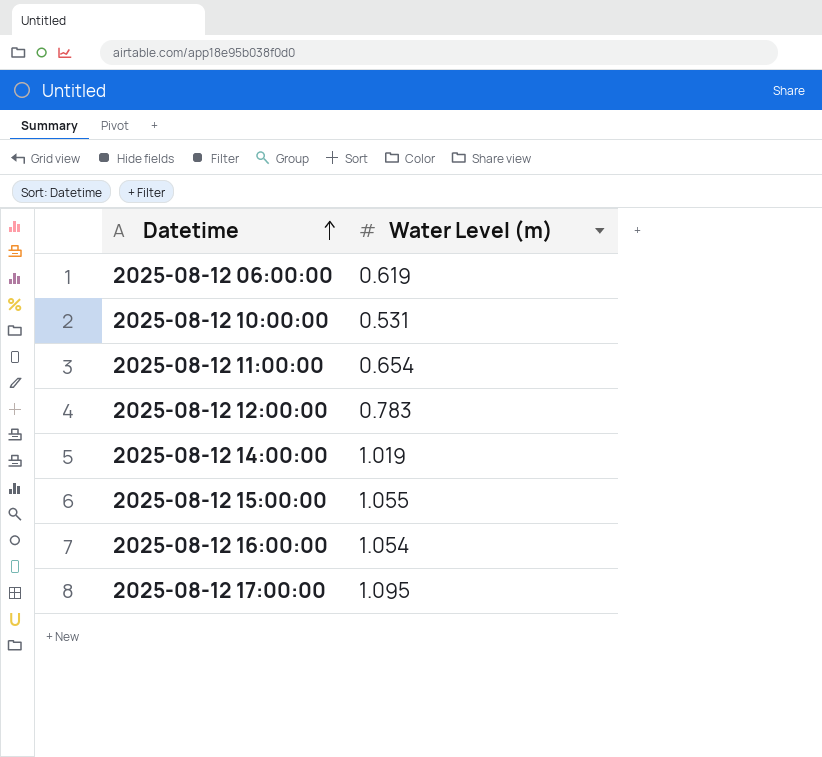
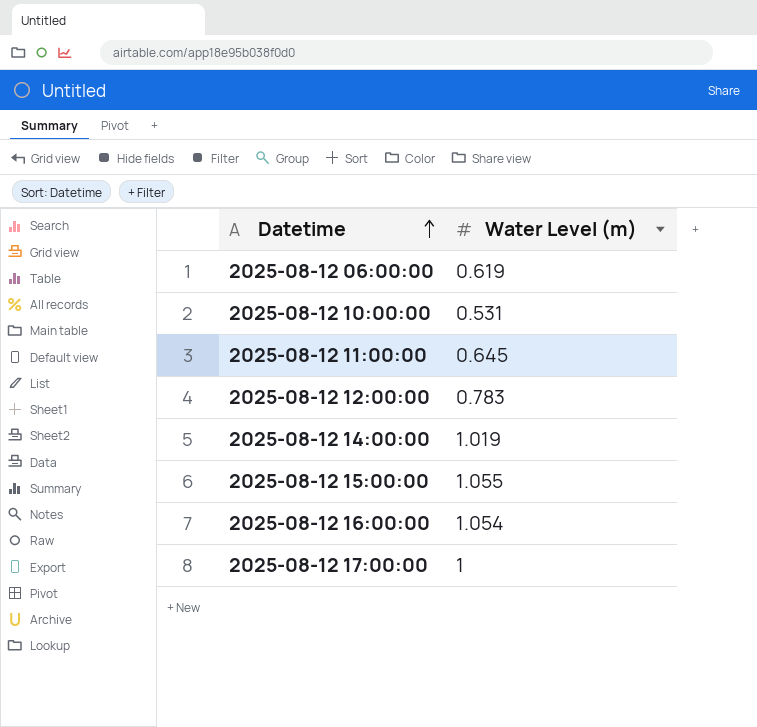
2025-08-12 11:00:00 | Water Level (m): 0.654 -> 0.645
2025-08-12 17:00:00 | Water Level (m): 1.095 -> 1

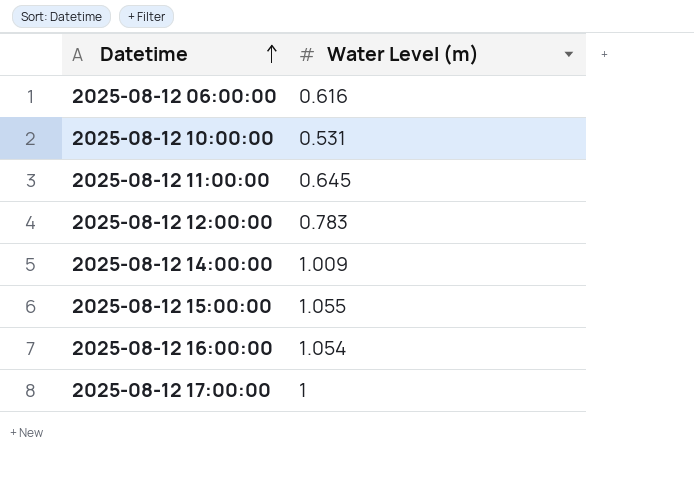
2025-08-12 06:00:00 | Water Level (m): 0.619 -> 0.616
2025-08-12 14:00:00 | Water Level (m): 1.019 -> 1.009

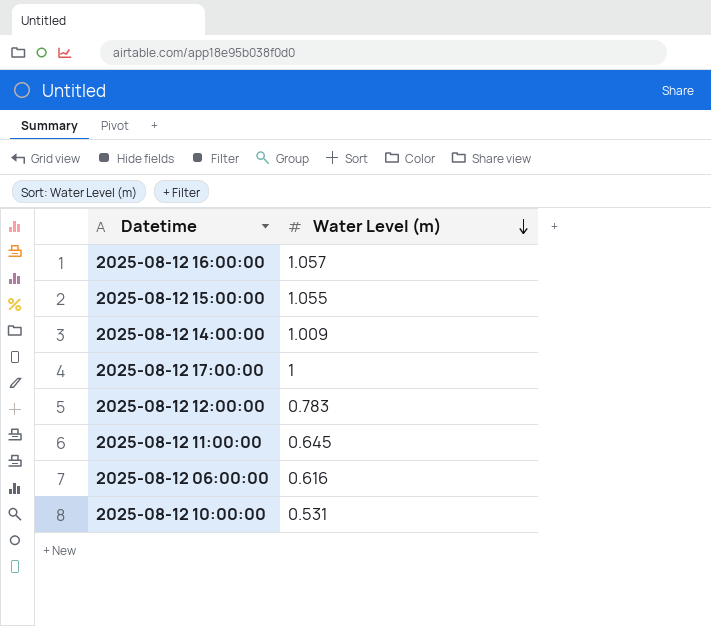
row order: Datetime ascending -> Water Level (m) descending
2025-08-12 16:00:00 | Water Level (m): 1.054 -> 1.057

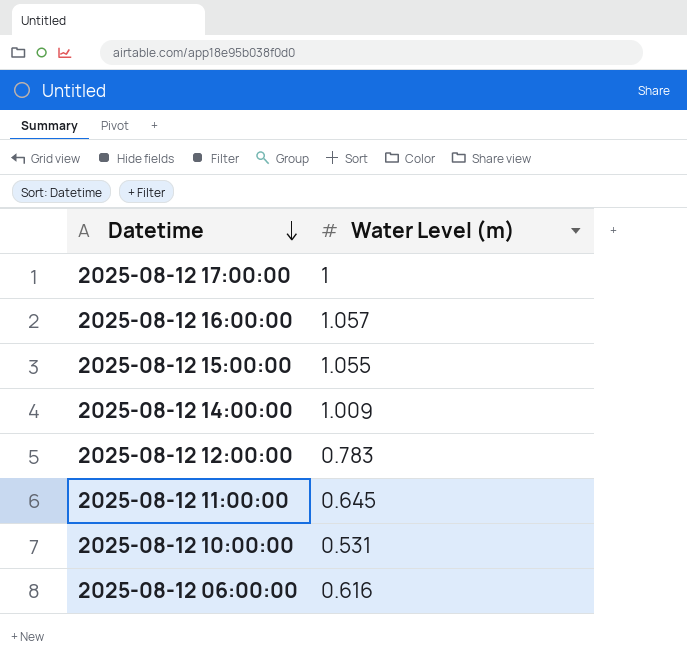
row order: Water Level (m) descending -> Datetime descending

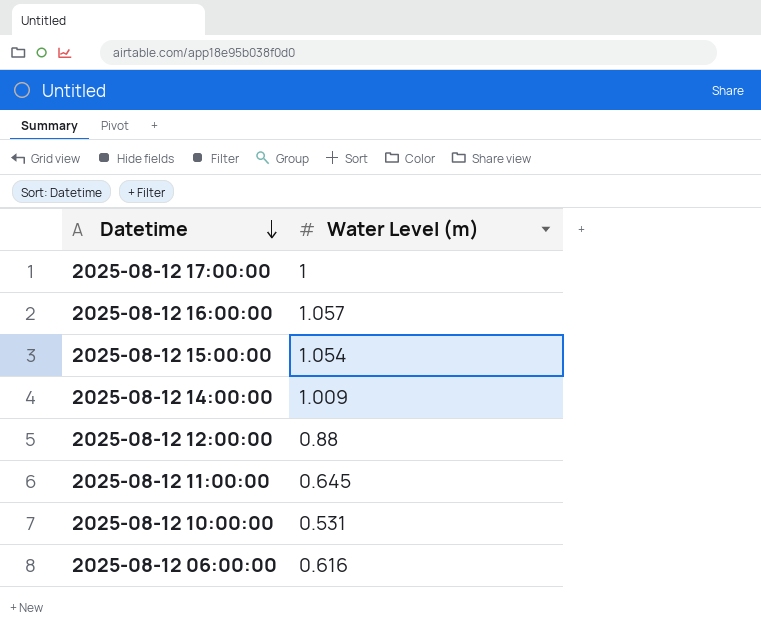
2025-08-12 15:00:00 | Water Level (m): 1.055 -> 1.054
2025-08-12 12:00:00 | Water Level (m): 0.783 -> 0.88

